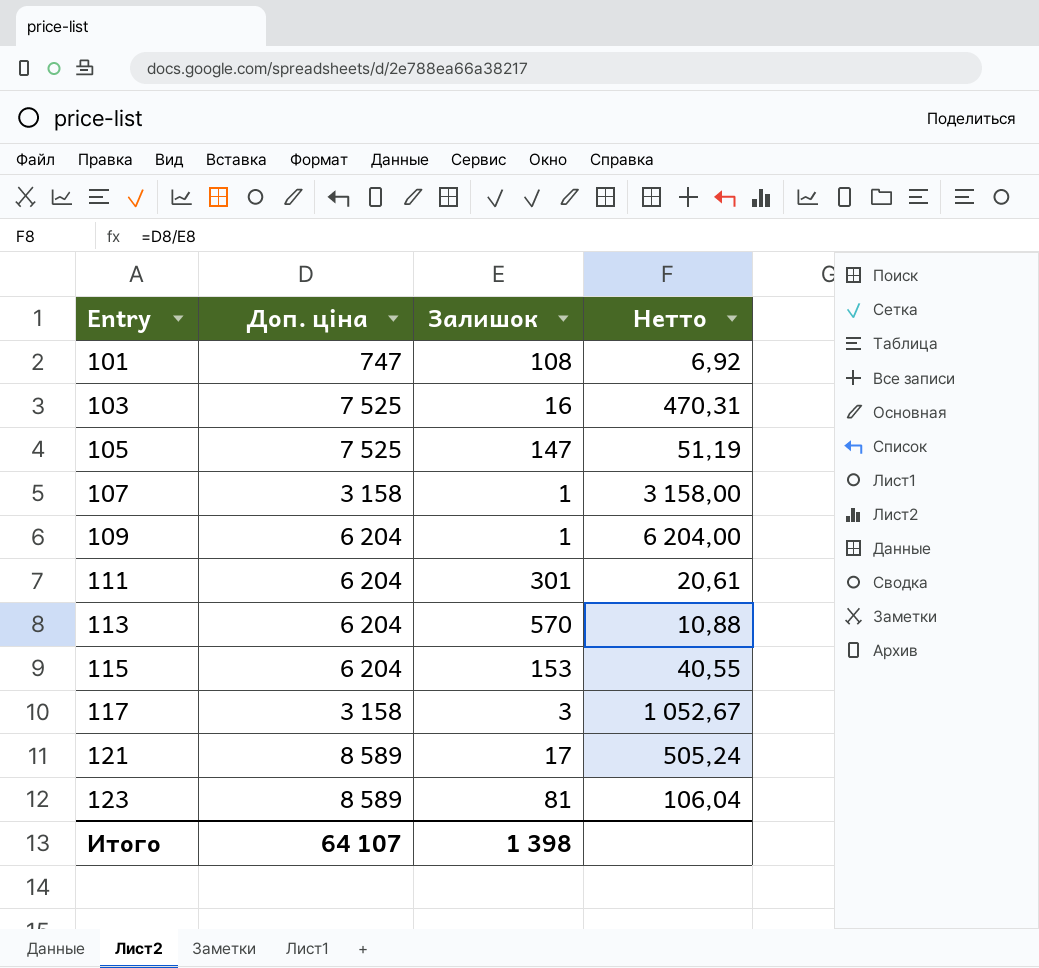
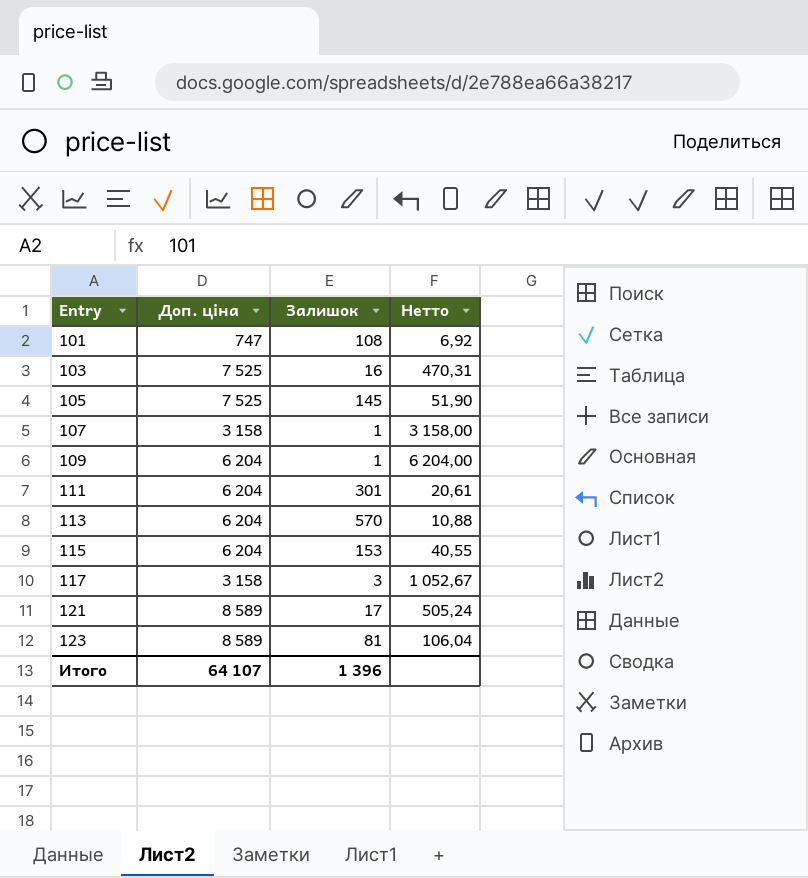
105 | Залишок: 147 -> 145
105 | Нетто: 51,19 -> 51,90
Итого | Залишок: 1 398 -> 1 396

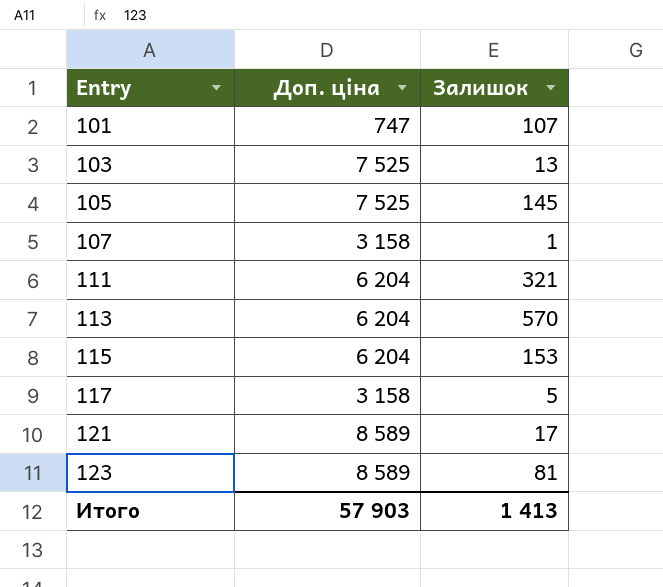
column Нетто | formula: [Доп. ціна] / [Залишок] -> none
row 109: 6 204 | 1 | 6 204,00 -> none
101 | Залишок: 108 -> 107
103 | Залишок: 16 -> 13
111 | Залишок: 301 -> 321
117 | Залишок: 3 -> 5
Итого | Доп. ціна: 64 107 -> 57 903
Итого | Залишок: 1 396 -> 1 413

